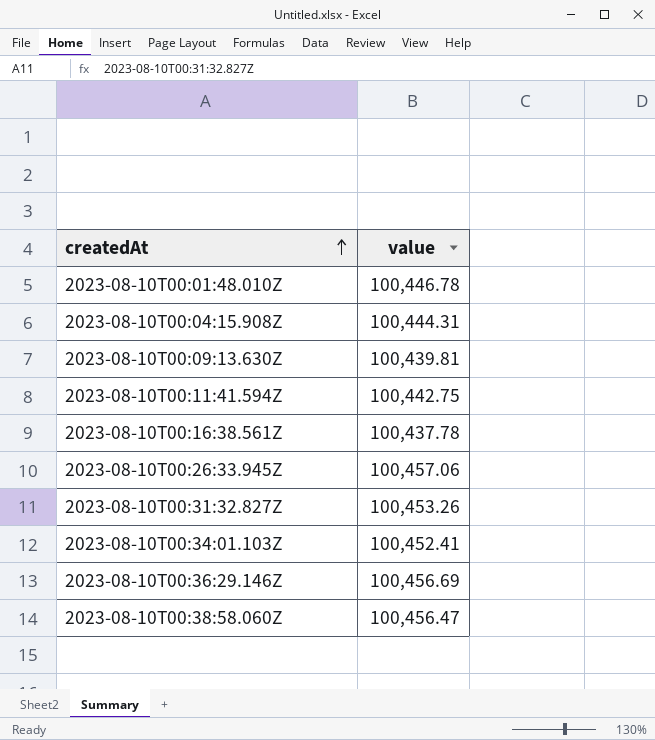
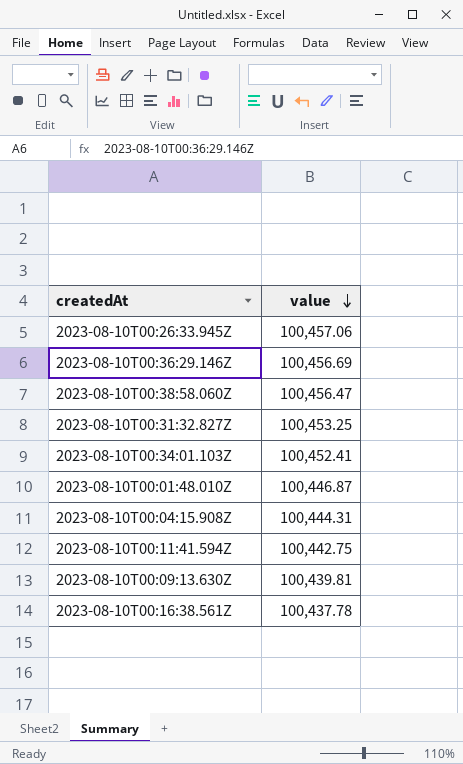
row order: createdAt ascending -> value descending
2023-08-10T00:31:32.827Z | value: 100,453.26 -> 100,453.25
2023-08-10T00:01:48.010Z | value: 100,446.78 -> 100,446.87

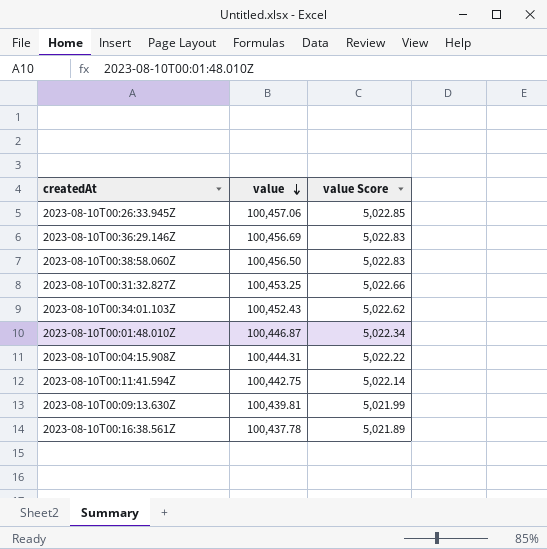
column value Score | formula: none -> [value] * 0.05
2023-08-10T00:38:58.060Z | value: 100,456.47 -> 100,456.50
2023-08-10T00:34:01.103Z | value: 100,452.41 -> 100,452.43

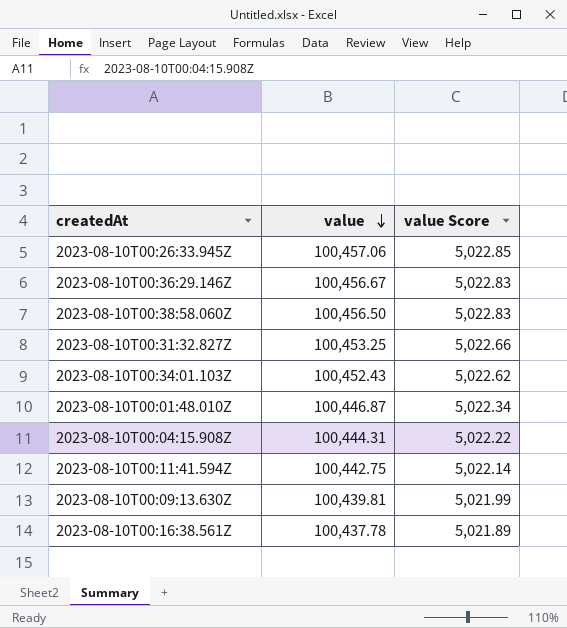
2023-08-10T00:36:29.146Z | value: 100,456.69 -> 100,456.67

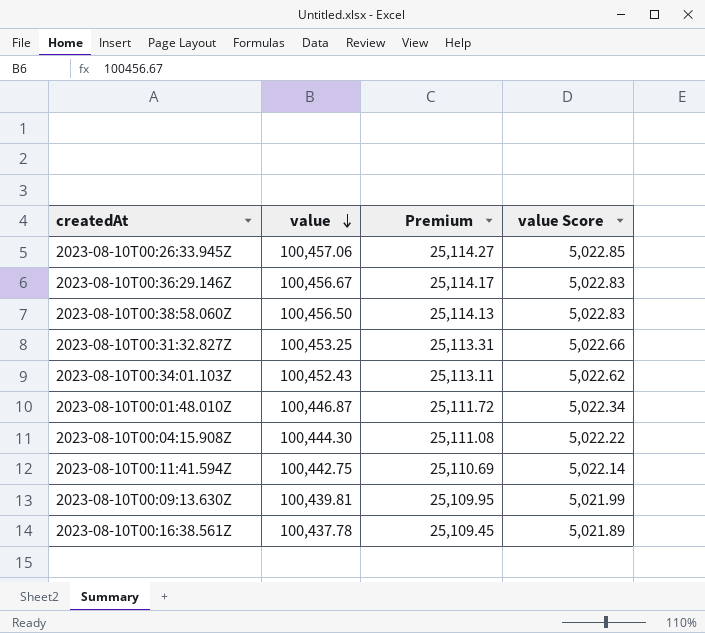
column Premium | formula: none -> [value] * 0.25
2023-08-10T00:04:15.908Z | value: 100,444.31 -> 100,444.30

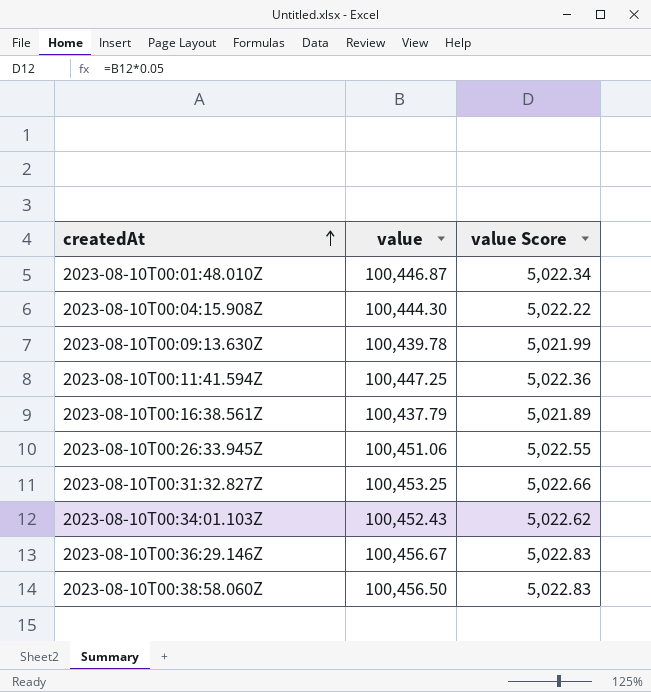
row order: value descending -> createdAt ascending
column Premium | formula: [value] * 0.25 -> none
2023-08-10T00:09:13.630Z | value: 100,439.81 -> 100,439.78
2023-08-10T00:11:41.594Z | value: 100,442.75 -> 100,447.25
2023-08-10T00:11:41.594Z | value Score: 5,022.14 -> 5,022.36
2023-08-10T00:16:38.561Z | value: 100,437.78 -> 100,437.79
2023-08-10T00:26:33.945Z | value: 100,457.06 -> 100,451.06
2023-08-10T00:26:33.945Z | value Score: 5,022.85 -> 5,022.55

